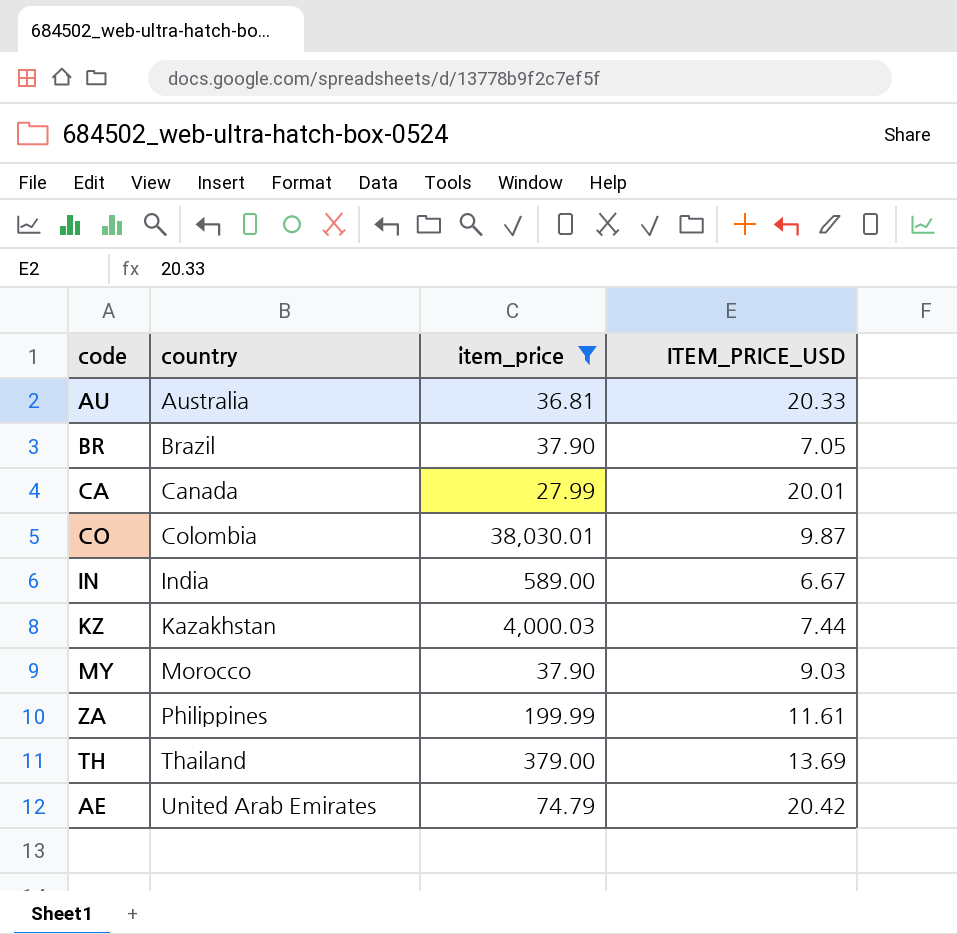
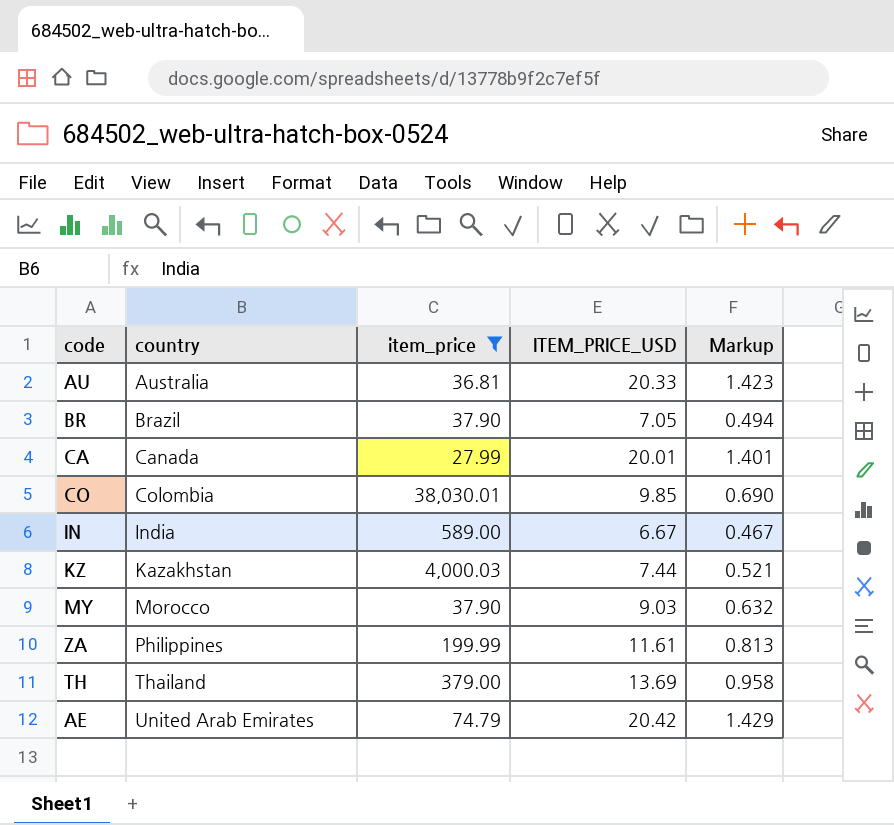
column Markup | formula: none -> [ITEM_PRICE_USD] * 0.07
CO | ITEM_PRICE_USD: 9.87 -> 9.85

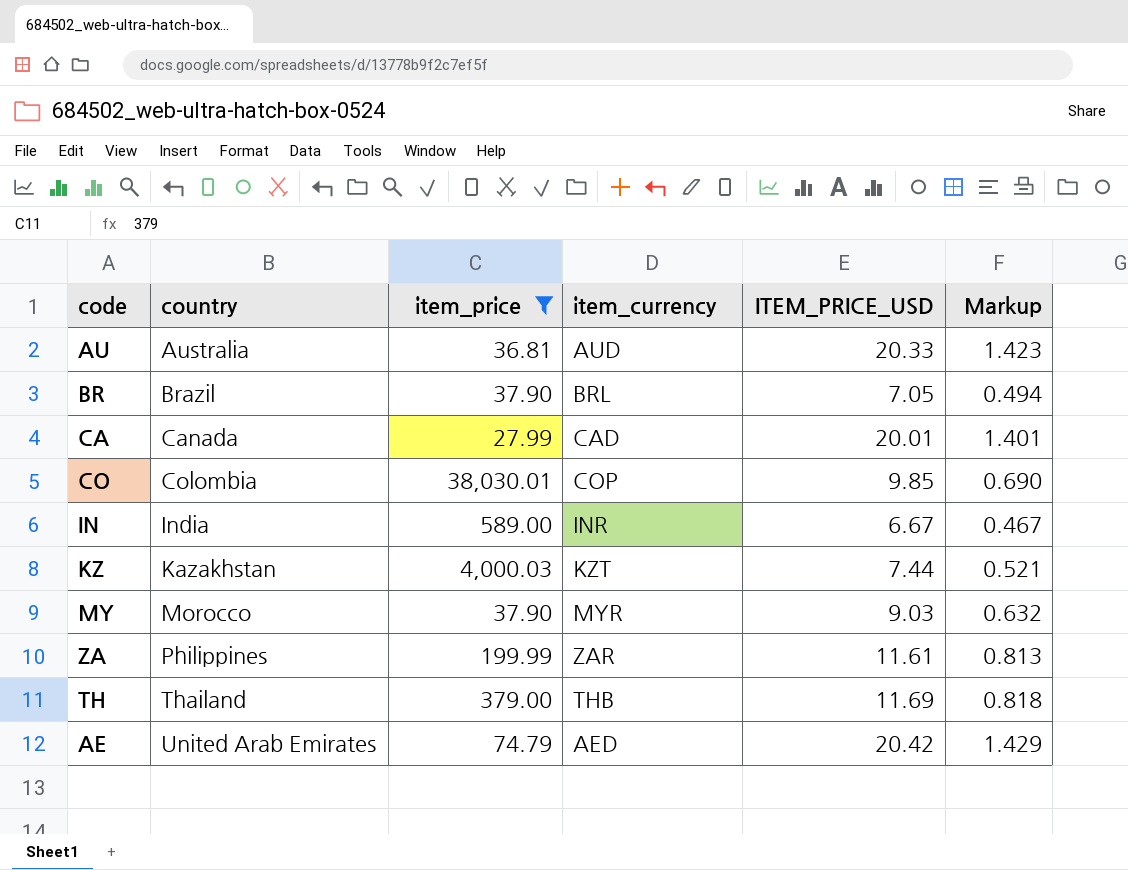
column item_currency | position: none -> 4
TH | ITEM_PRICE_USD: 13.69 -> 11.69
TH | Markup: 0.958 -> 0.818

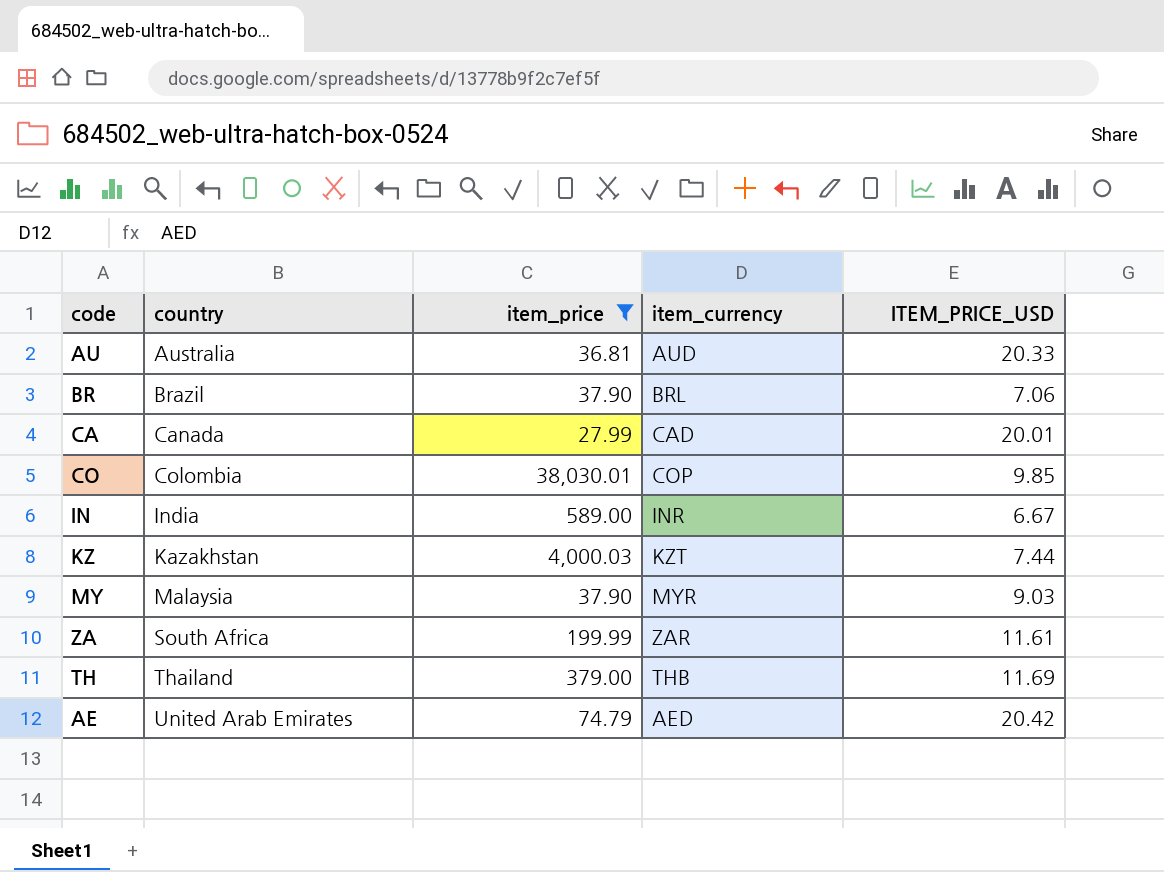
column Markup | formula: [ITEM_PRICE_USD] * 0.07 -> none
BR | ITEM_PRICE_USD: 7.05 -> 7.06
MY | country: Morocco -> Malaysia
ZA | country: Philippines -> South Africa

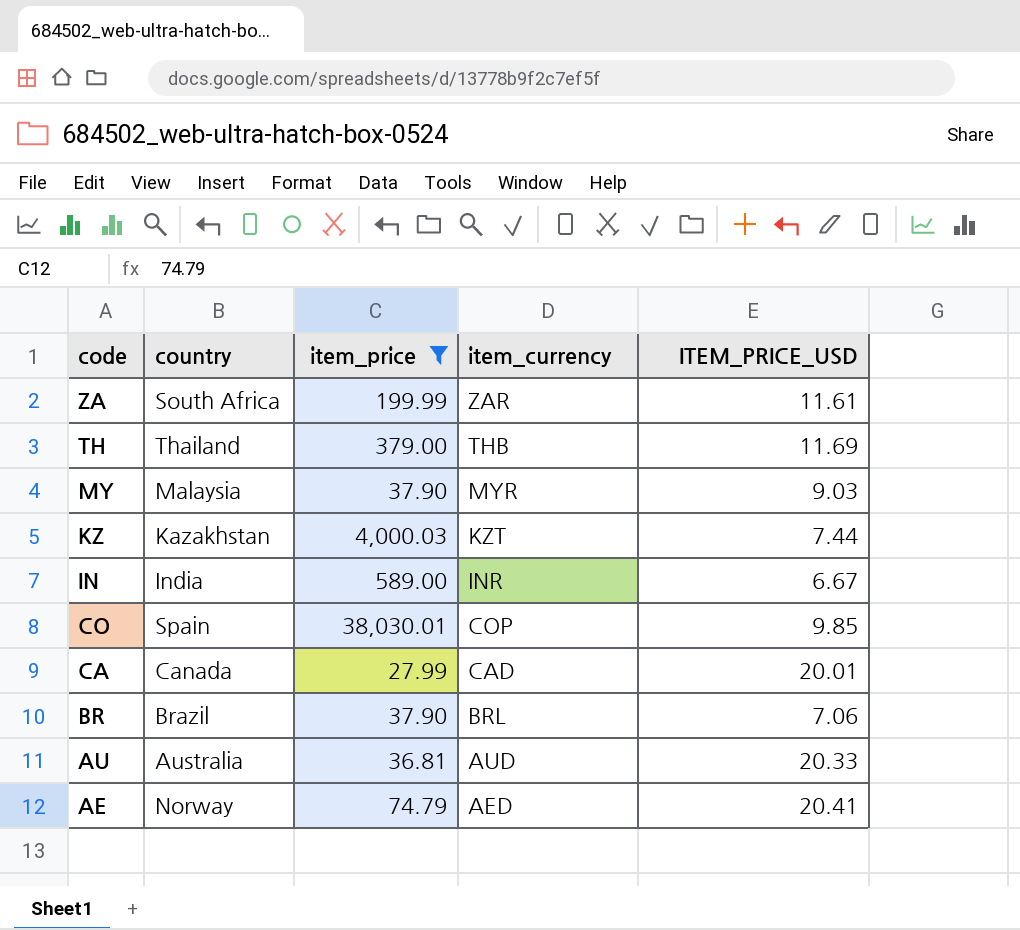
row order: country ascending -> code descending
CO | country: Colombia -> Spain
AE | country: United Arab Emirates -> Norway
AE | ITEM_PRICE_USD: 20.42 -> 20.41

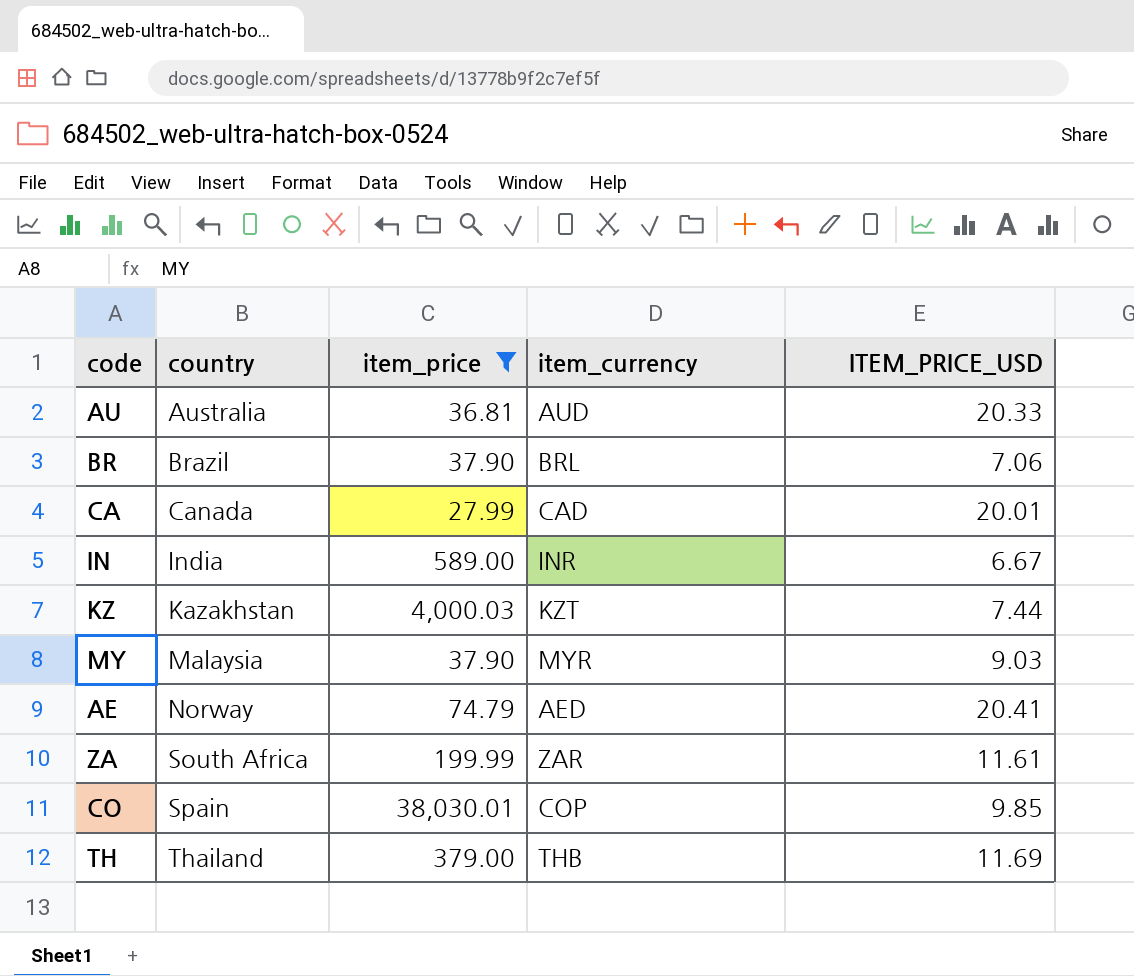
row order: code descending -> country ascending

